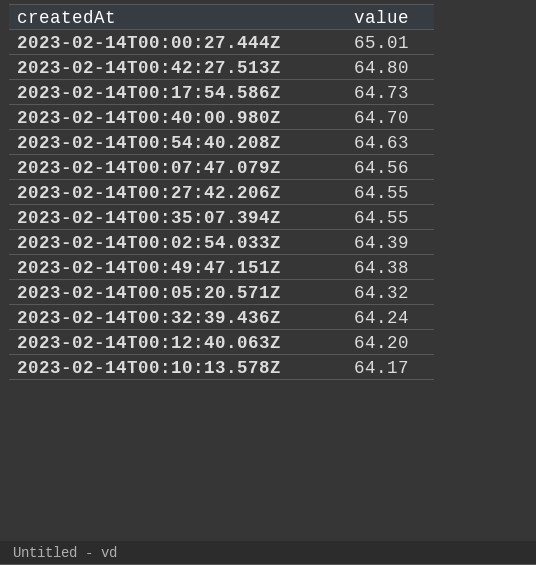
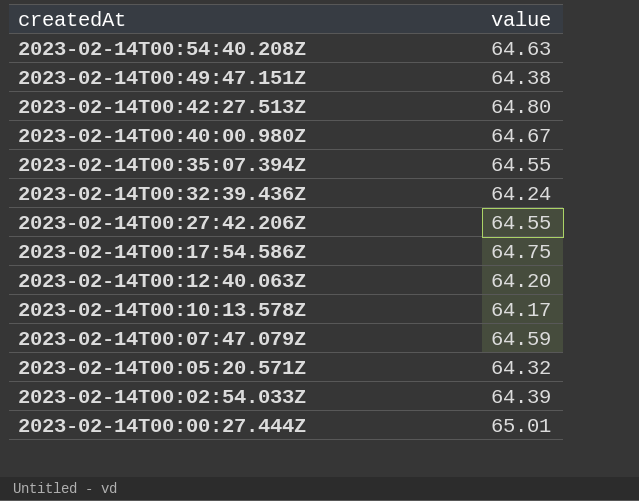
row order: value descending -> createdAt descending
2023-02-14T00:40:00.980Z | value: 64.70 -> 64.67
2023-02-14T00:17:54.586Z | value: 64.73 -> 64.75
2023-02-14T00:07:47.079Z | value: 64.56 -> 64.59

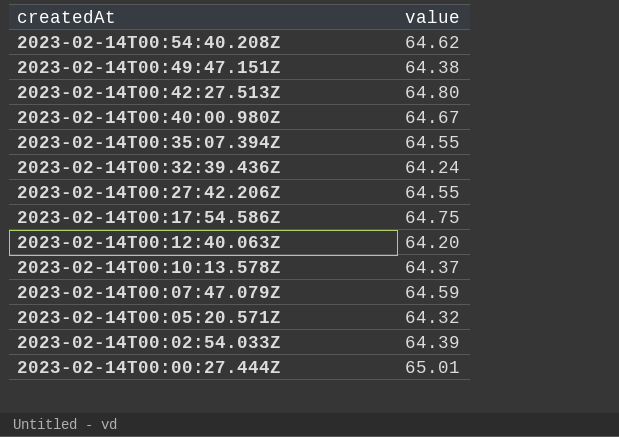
2023-02-14T00:54:40.208Z | value: 64.63 -> 64.62
2023-02-14T00:10:13.578Z | value: 64.17 -> 64.37

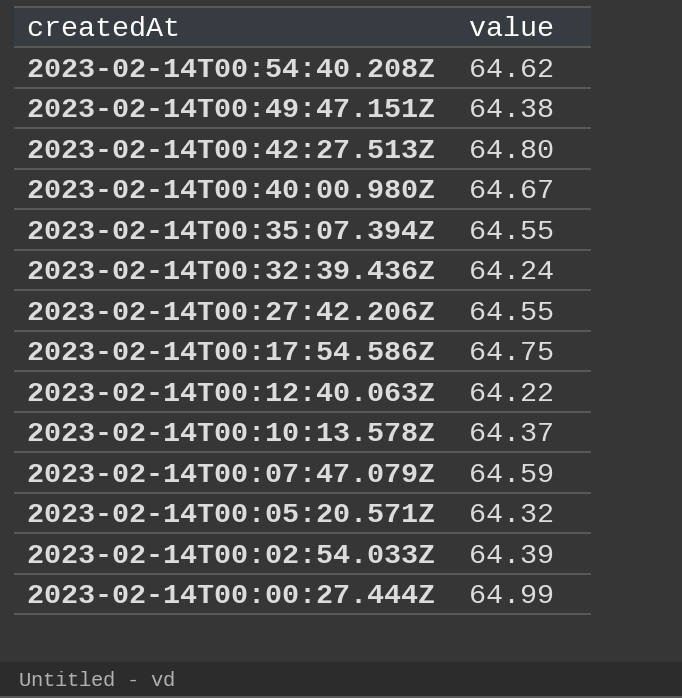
2023-02-14T00:12:40.063Z | value: 64.20 -> 64.22
2023-02-14T00:00:27.444Z | value: 65.01 -> 64.99

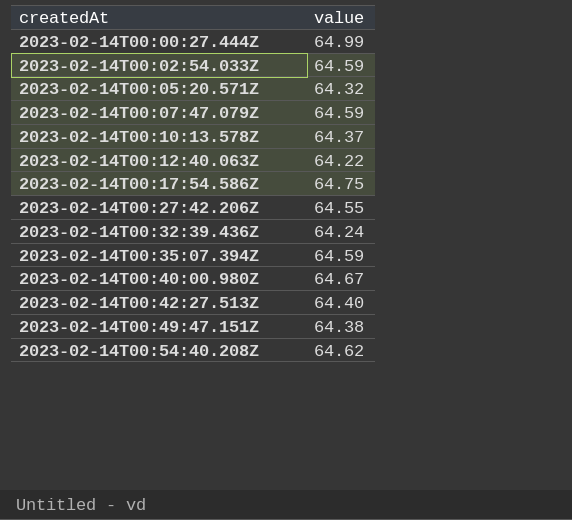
row order: createdAt descending -> createdAt ascending
2023-02-14T00:02:54.033Z | value: 64.39 -> 64.59
2023-02-14T00:35:07.394Z | value: 64.55 -> 64.59
2023-02-14T00:42:27.513Z | value: 64.80 -> 64.40

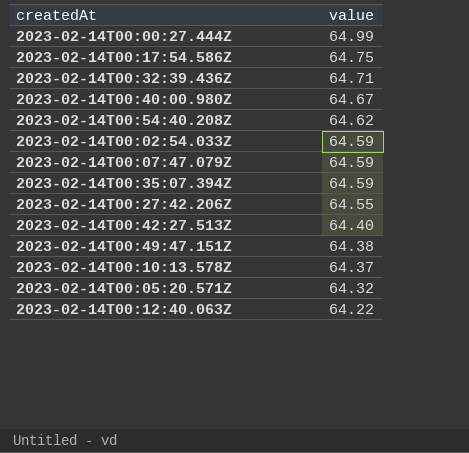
row order: createdAt ascending -> value descending
2023-02-14T00:32:39.436Z | value: 64.24 -> 64.71

